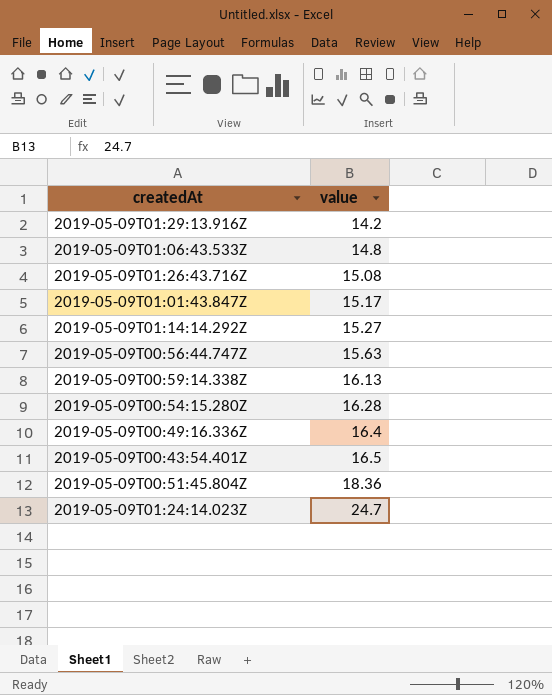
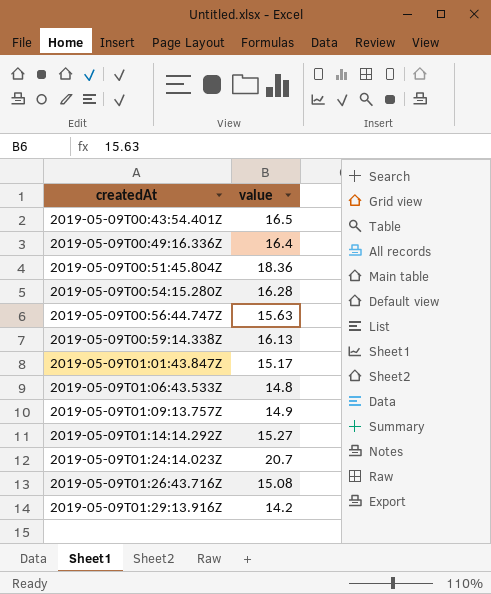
row order: value ascending -> createdAt ascending
row 2019-05-09T01:09:13.757Z: none -> 14.9
2019-05-09T01:24:14.023Z | value: 24.7 -> 20.7

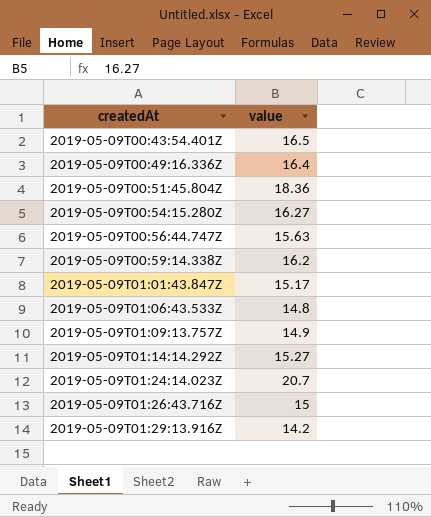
2019-05-09T00:54:15.280Z | value: 16.28 -> 16.27
2019-05-09T00:59:14.338Z | value: 16.13 -> 16.2
2019-05-09T01:26:43.716Z | value: 15.08 -> 15

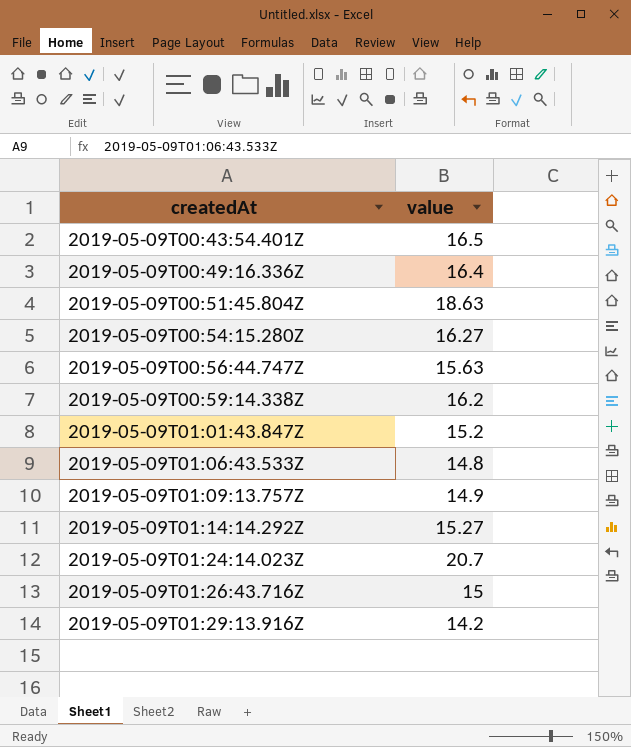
2019-05-09T00:51:45.804Z | value: 18.36 -> 18.63
2019-05-09T01:01:43.847Z | value: 15.17 -> 15.2

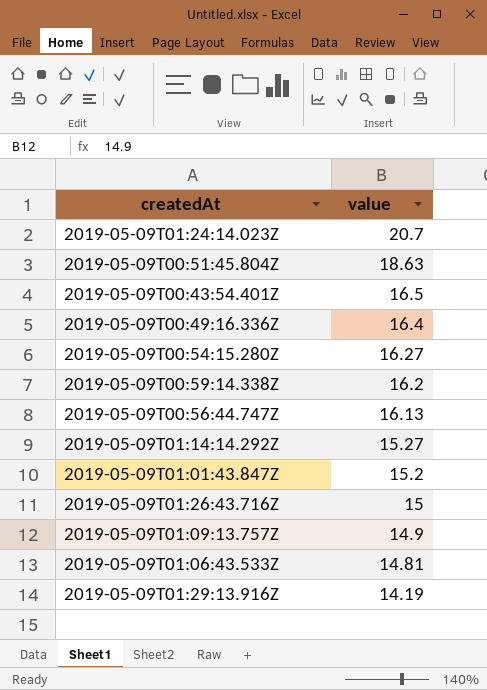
row order: createdAt ascending -> value descending
2019-05-09T00:56:44.747Z | value: 15.63 -> 16.13
2019-05-09T01:06:43.533Z | value: 14.8 -> 14.81
2019-05-09T01:29:13.916Z | value: 14.2 -> 14.19

